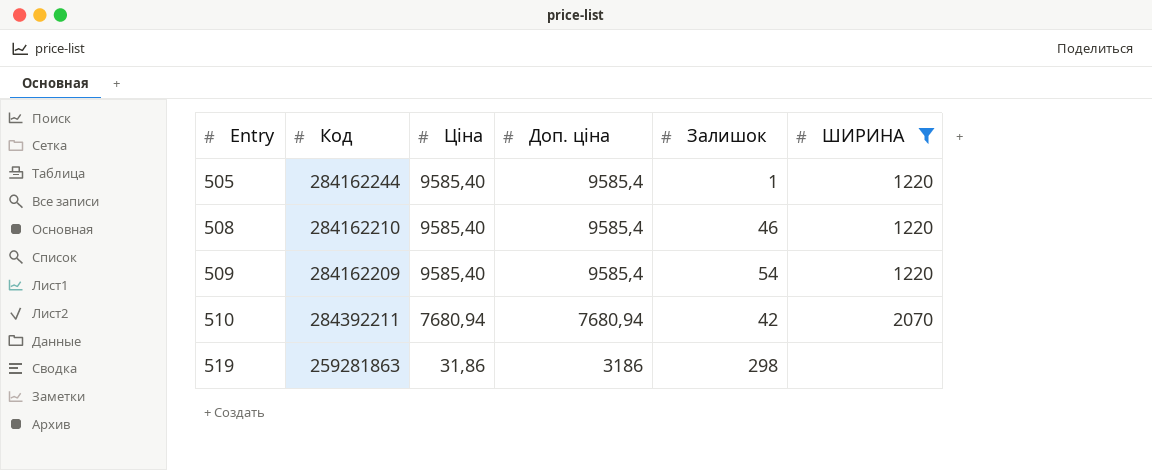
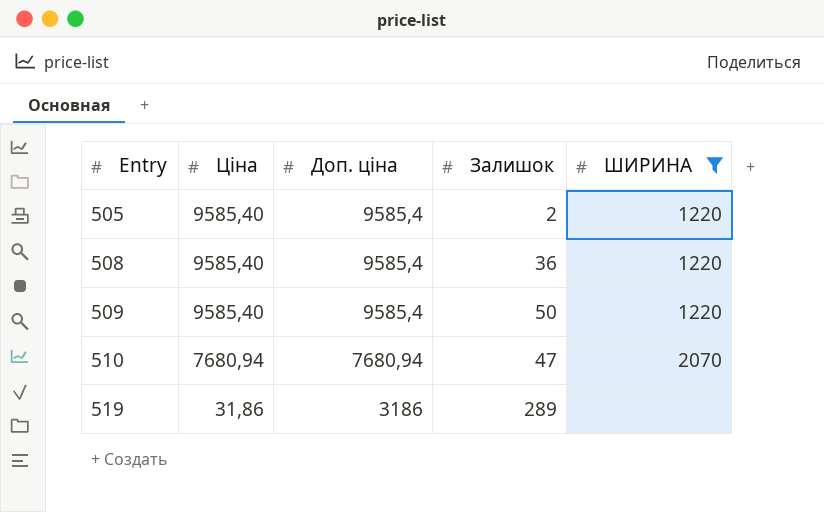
column Код | position: 2 -> none
505 | Залишок: 1 -> 2
508 | Залишок: 46 -> 36
509 | Залишок: 54 -> 50
510 | Залишок: 42 -> 47
519 | Залишок: 298 -> 289

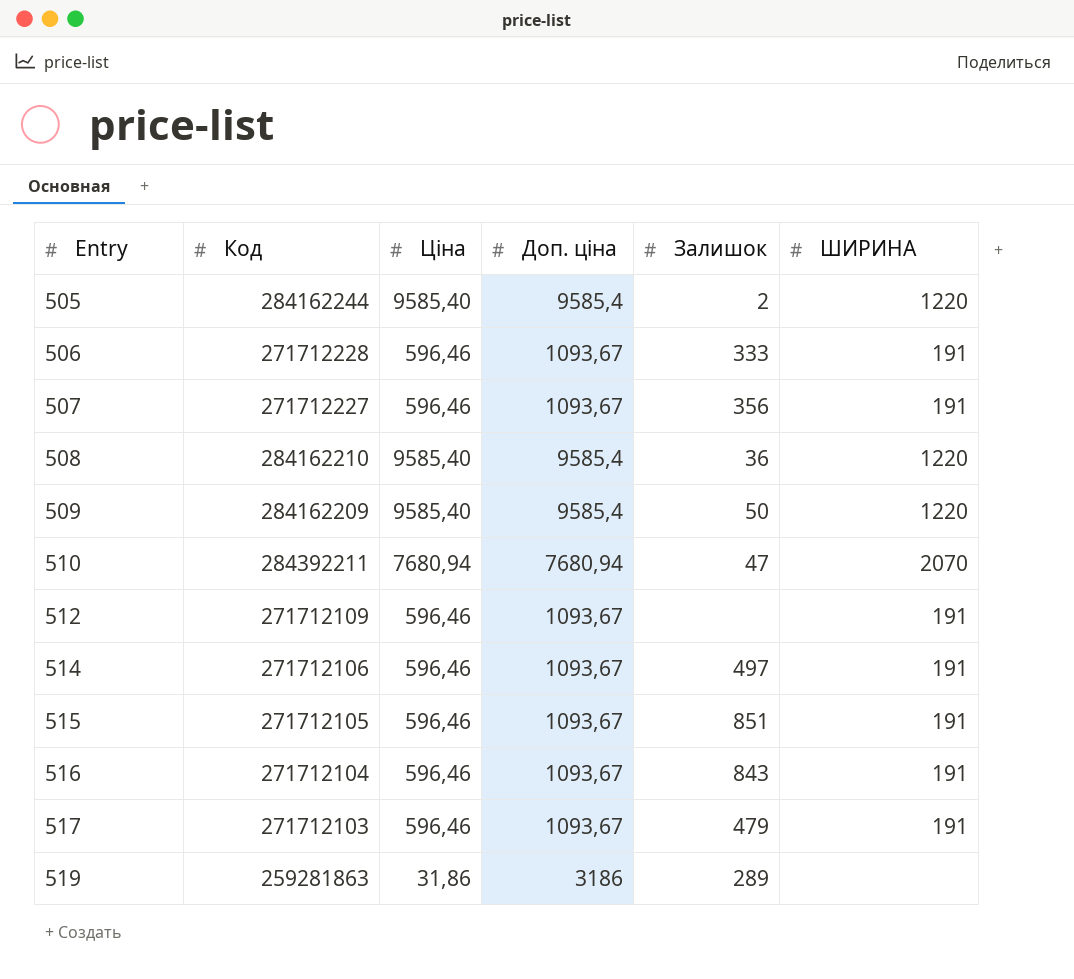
filter: ШИРИНА != 191 -> none
column Код | position: none -> 2

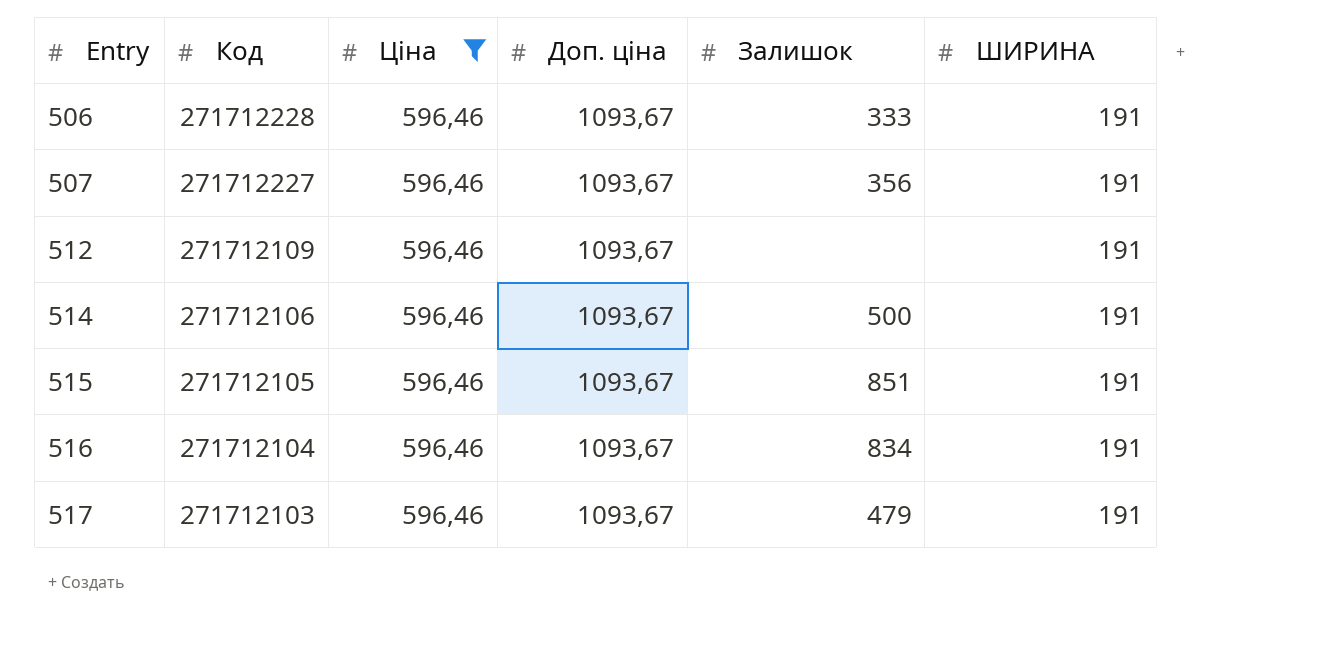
filter: none -> Ціна = 596,46
514 | Залишок: 497 -> 500
516 | Залишок: 843 -> 834

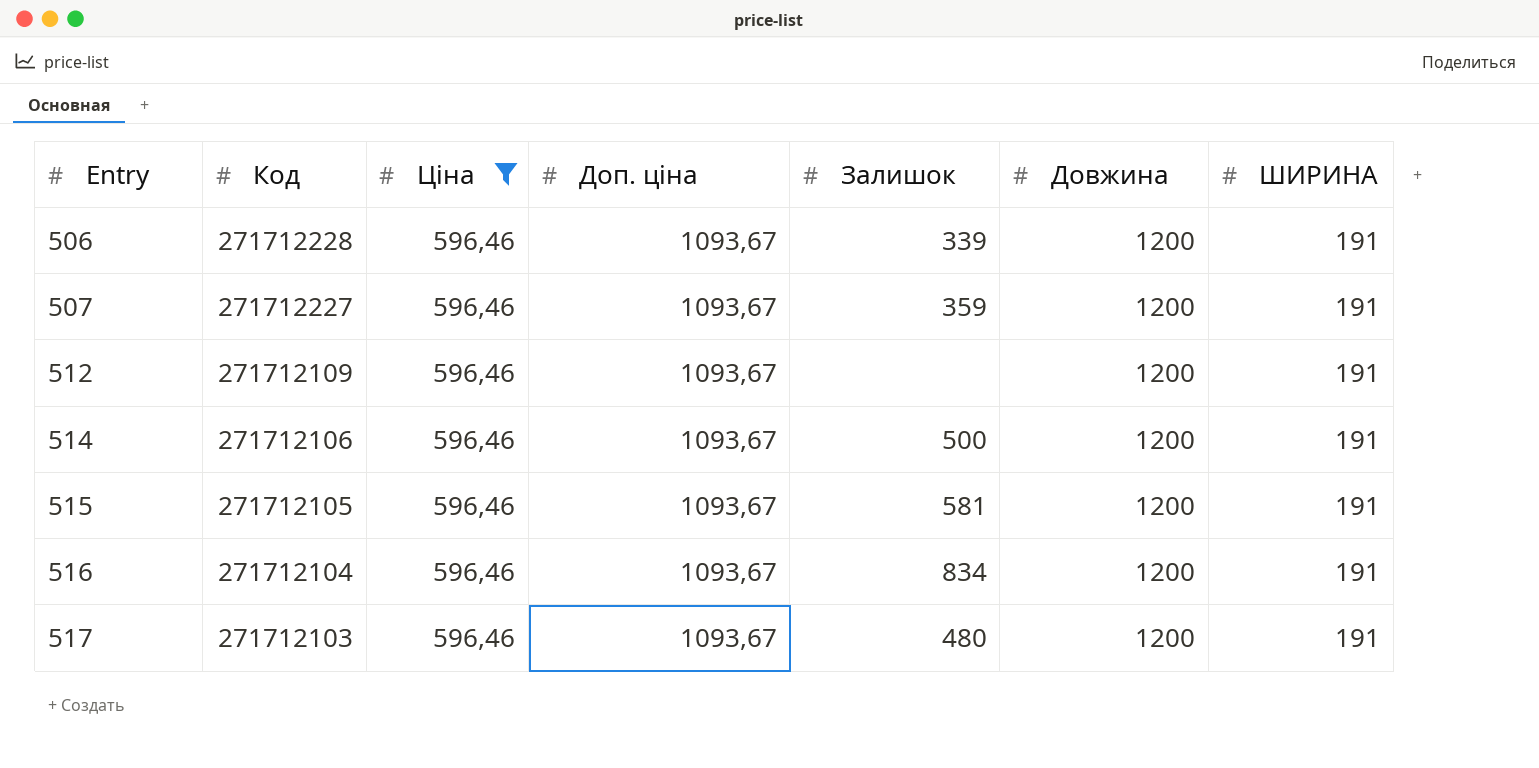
column Довжина | position: none -> 6
506 | Залишок: 333 -> 339
507 | Залишок: 356 -> 359
515 | Залишок: 851 -> 581
517 | Залишок: 479 -> 480

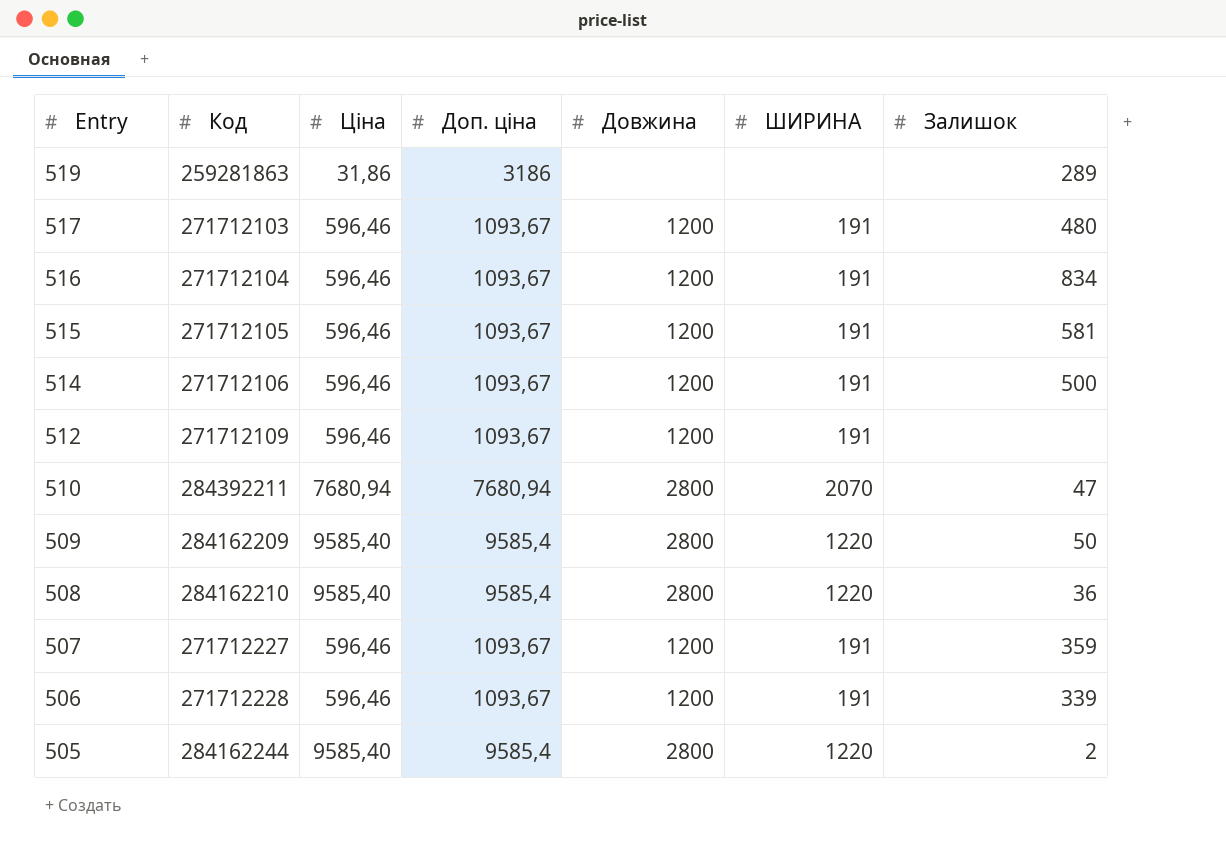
filter: Ціна = 596,46 -> none
row order: Entry ascending -> Entry descending
column Залишок | position: 5 -> 7

